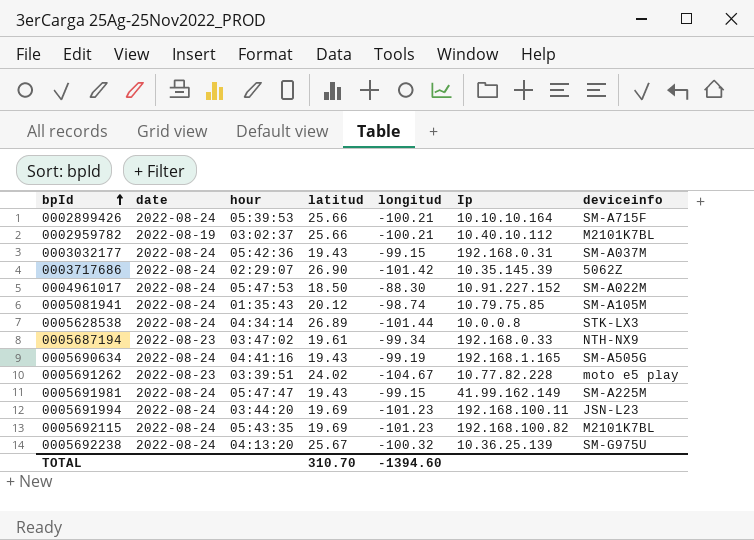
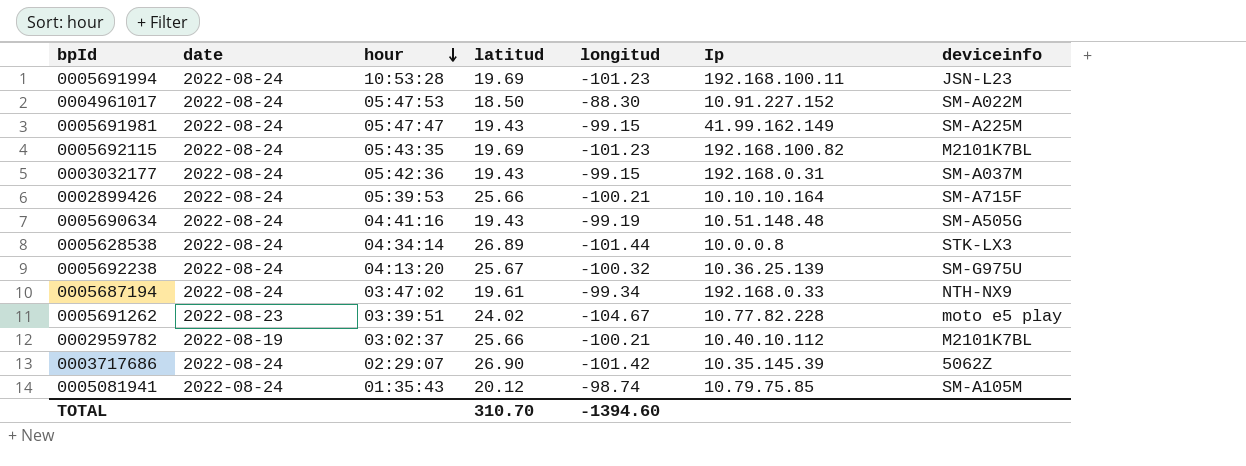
row order: bpId ascending -> hour descending
0005691994 | hour: 03:44:20 -> 10:53:28
0005690634 | Ip: 192.168.1.165 -> 10.51.148.48
0005687194 | date: 2022-08-23 -> 2022-08-24

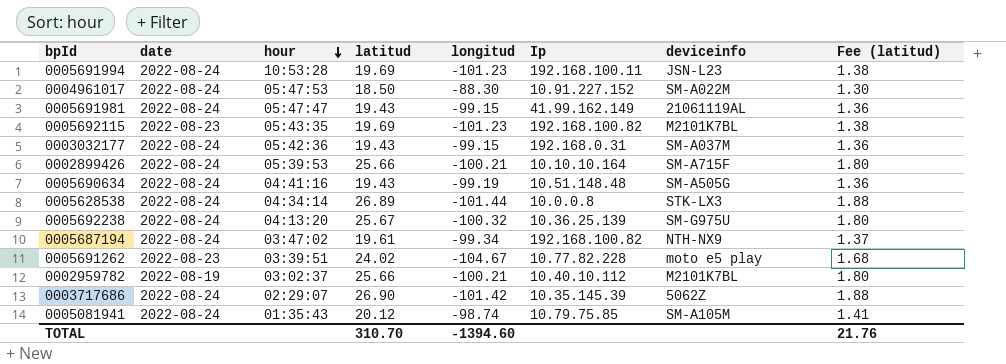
column Fee (latitud) | formula: none -> [latitud] * 0.07
0005691981 | deviceinfo: SM-A225M -> 21061119AL
0005692115 | date: 2022-08-24 -> 2022-08-23
0005687194 | Ip: 192.168.0.33 -> 192.168.100.82

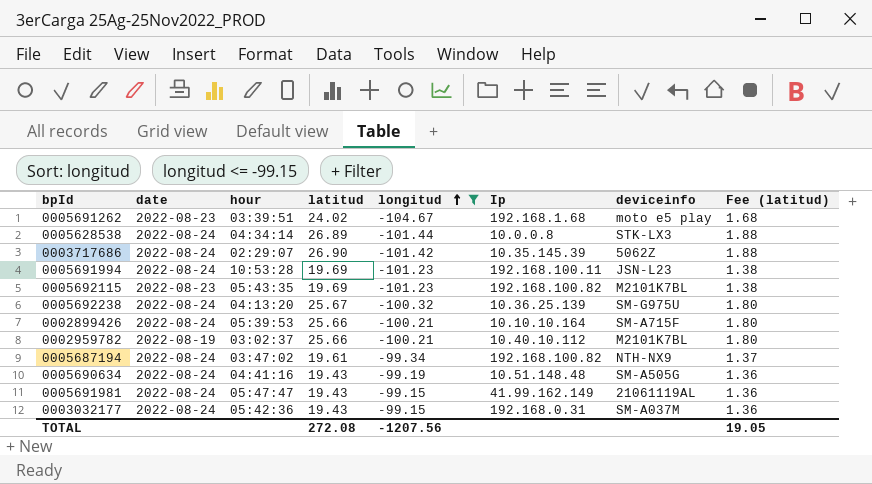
filter: none -> longitud <= -99.15
row order: hour descending -> longitud ascending
0005691262 | Ip: 10.77.82.228 -> 192.168.1.68
TOTAL | latitud: 310.70 -> 272.08
TOTAL | longitud: -1394.60 -> -1207.56
TOTAL | Fee (latitud): 21.76 -> 19.05

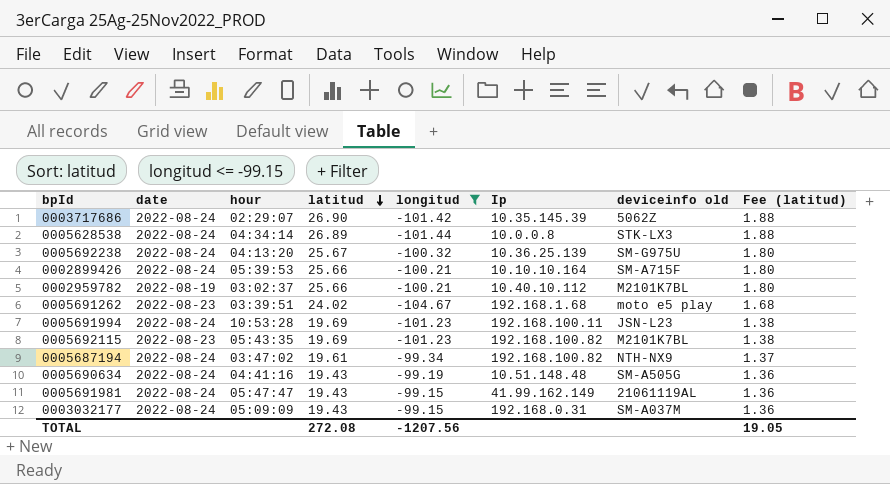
row order: longitud ascending -> latitud descending
column name: deviceinfo -> deviceinfo old
0003032177 | hour: 05:42:36 -> 05:09:09

